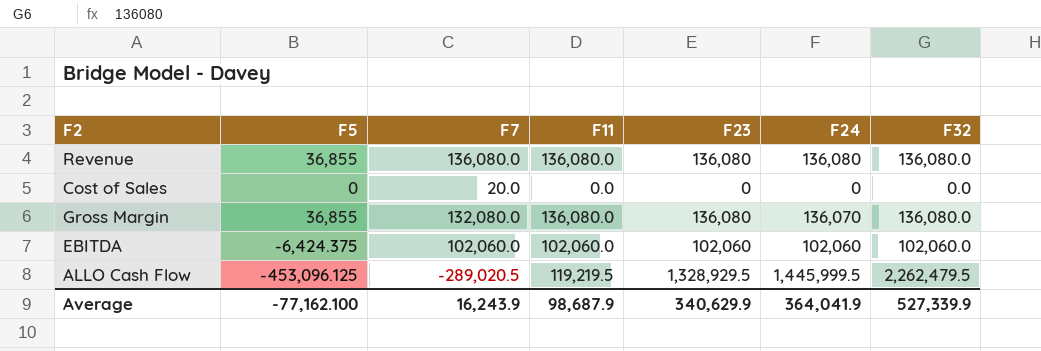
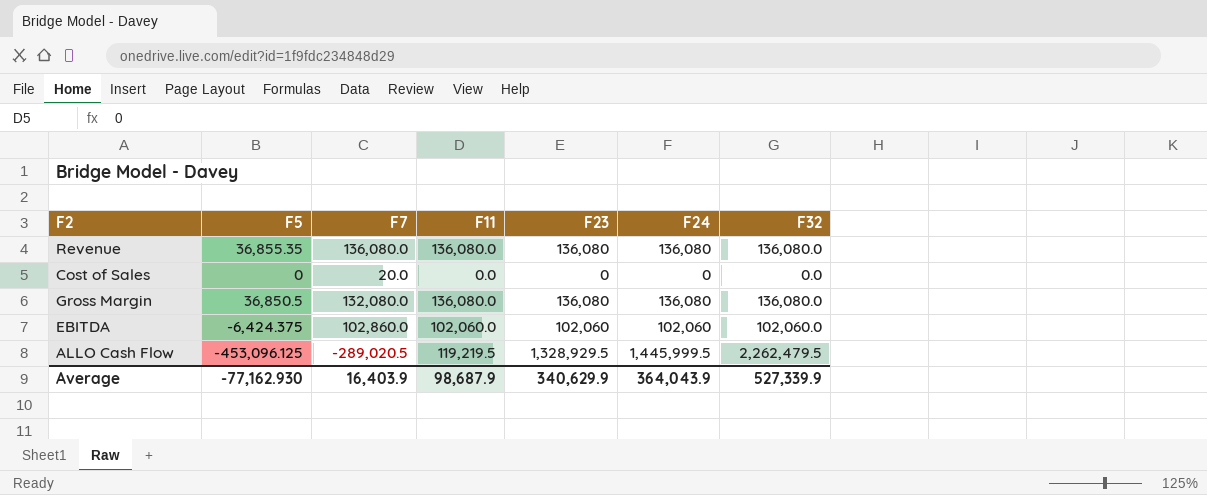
Revenue | F5: 36,855 -> 36,855.35
Gross Margin | F5: 36,855 -> 36,850.5
Gross Margin | F24: 136,070 -> 136,080
EBITDA | F7: 102,060.0 -> 102,860.0
Average | F5: -77,162.100 -> -77,162.930
Average | F7: 16,243.9 -> 16,403.9
Average | F24: 364,041.9 -> 364,043.9

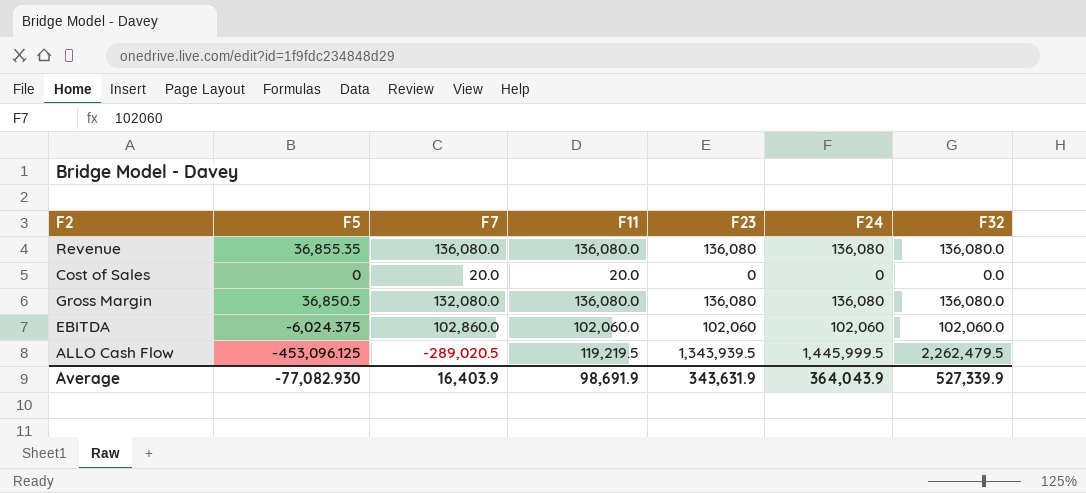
Cost of Sales | F11: 0.0 -> 20.0
EBITDA | F5: -6,424.375 -> -6,024.375
ALLO Cash Flow | F23: 1,328,929.5 -> 1,343,939.5
Average | F5: -77,162.930 -> -77,082.930
Average | F11: 98,687.9 -> 98,691.9
Average | F23: 340,629.9 -> 343,631.9

